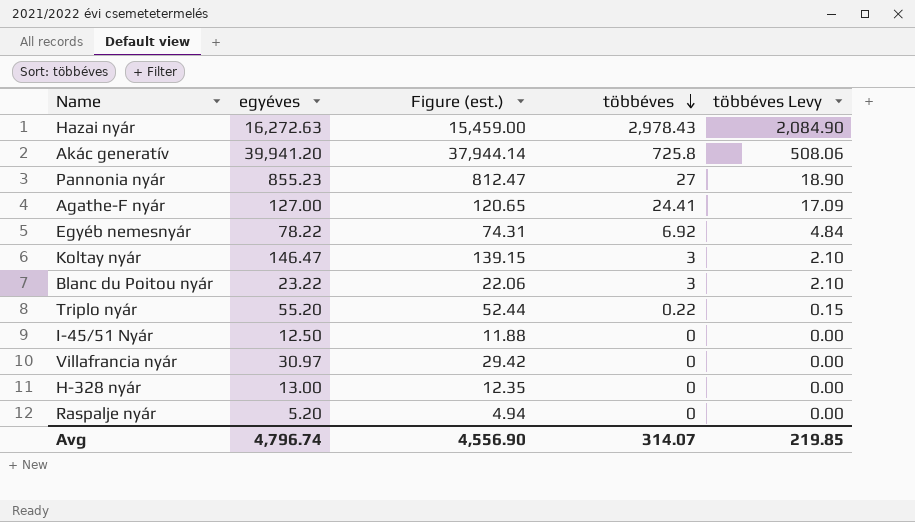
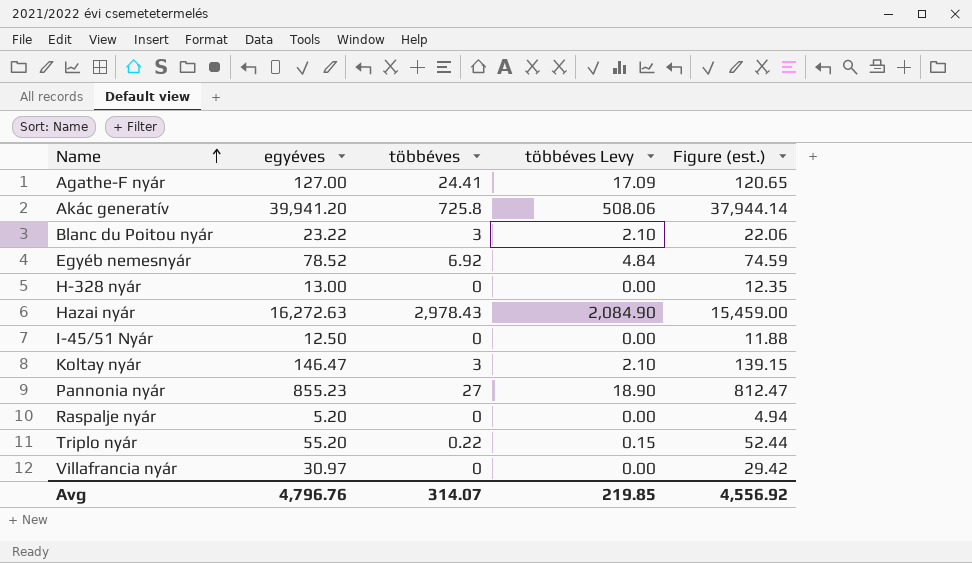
row order: többéves descending -> Name ascending
column Figure (est.) | position: 3 -> 5
Egyéb nemesnyár | egyéves: 78.22 -> 78.52
Egyéb nemesnyár | Figure (est.): 74.31 -> 74.59
Avg | egyéves: 4,796.74 -> 4,796.76
Avg | Figure (est.): 4,556.90 -> 4,556.92

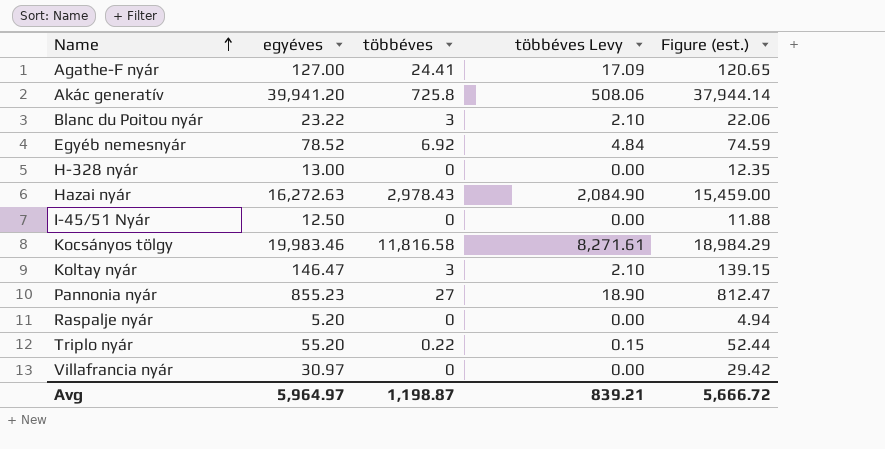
row Kocsányos tölgy: none -> 19,983.46 | 11,816.58 | 8,271.61 | 18,984.29
Avg | egyéves: 4,796.76 -> 5,964.97
Avg | többéves: 314.07 -> 1,198.87
Avg | többéves Levy: 219.85 -> 839.21
Avg | Figure (est.): 4,556.92 -> 5,666.72

